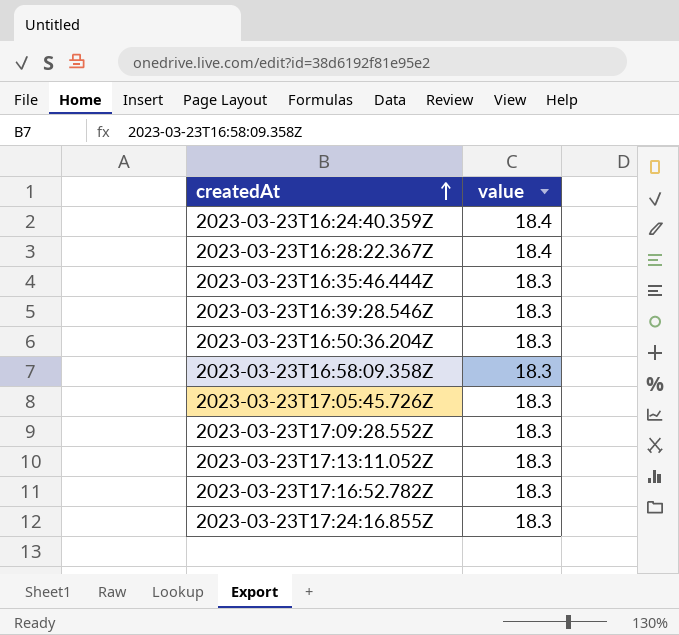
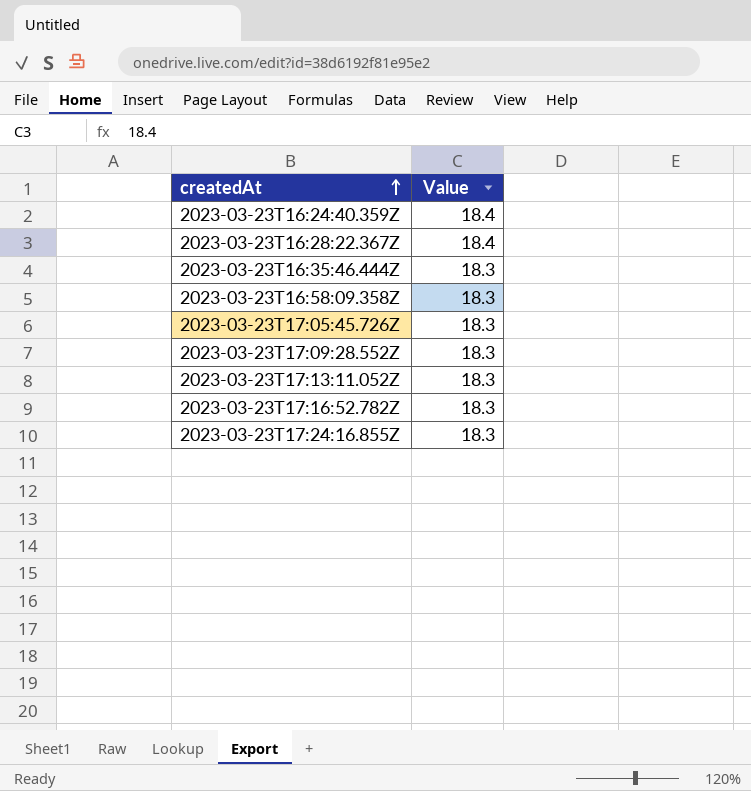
column name: value -> Value
row 2023-03-23T16:39:28.546Z: 18.3 -> none
row 2023-03-23T16:50:36.204Z: 18.3 -> none

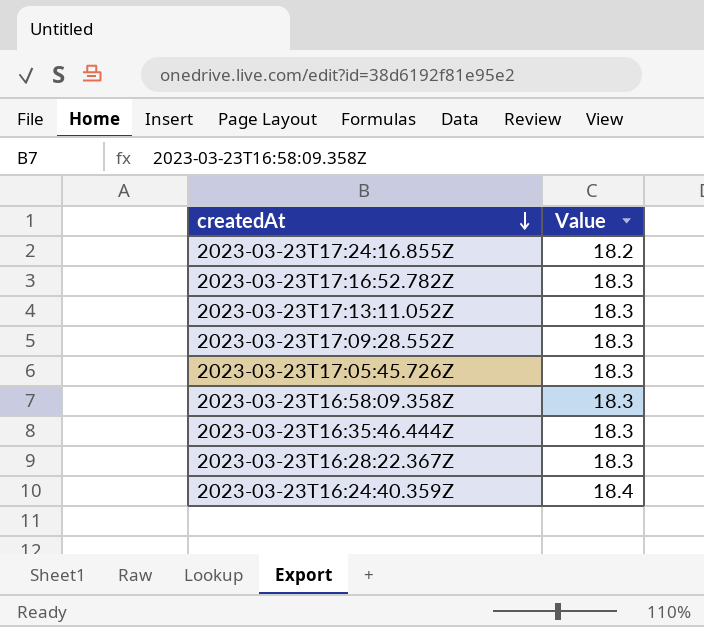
row order: createdAt ascending -> createdAt descending
2023-03-23T17:24:16.855Z | Value: 18.3 -> 18.2
2023-03-23T16:28:22.367Z | Value: 18.4 -> 18.3

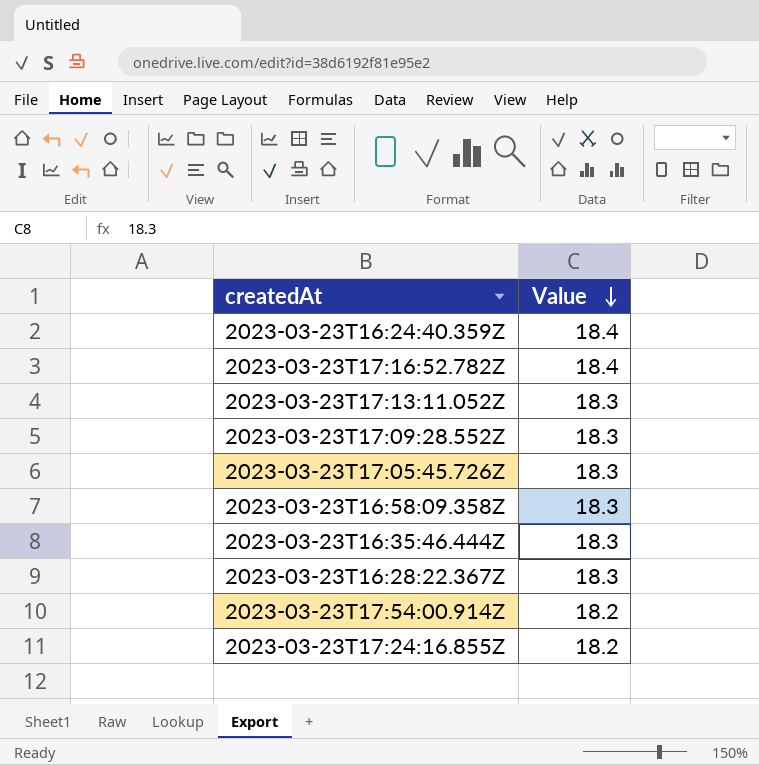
row order: createdAt descending -> Value descending
2023-03-23T17:16:52.782Z | Value: 18.3 -> 18.4
row 2023-03-23T17:54:00.914Z: none -> 18.2

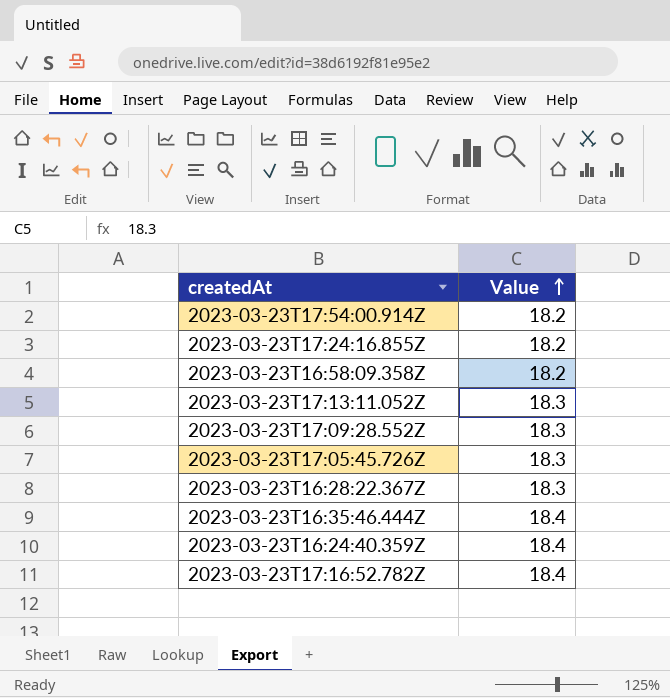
row order: Value descending -> Value ascending
2023-03-23T16:58:09.358Z | Value: 18.3 -> 18.2
2023-03-23T16:35:46.444Z | Value: 18.3 -> 18.4

